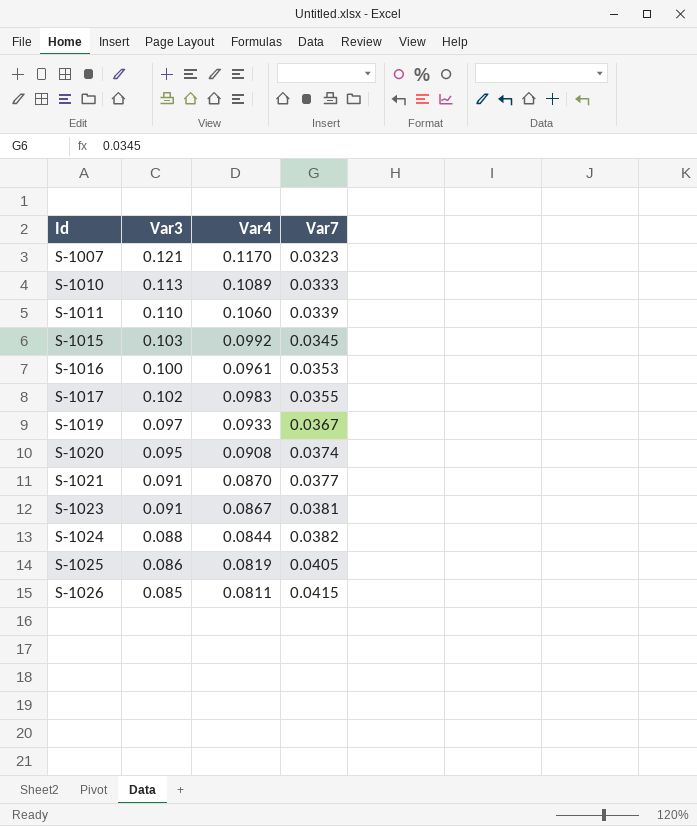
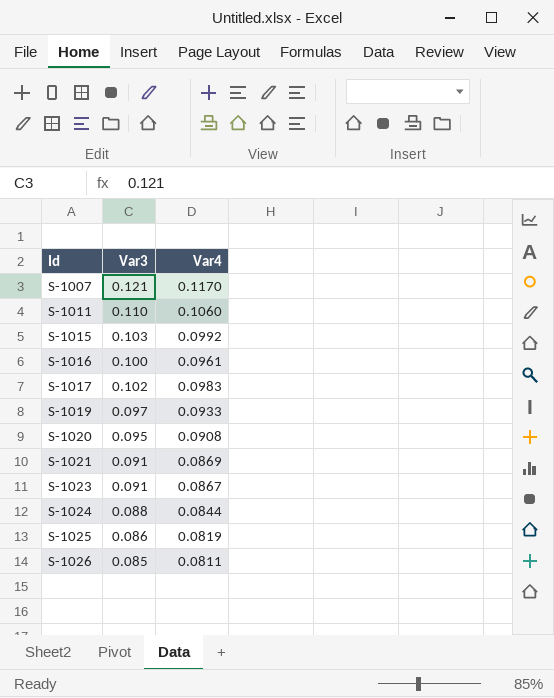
column Var7 | position: 4 -> none
row S-1010: 0.113 | 0.1089 | 0.0333 -> none
S-1021 | Var4: 0.0870 -> 0.0869

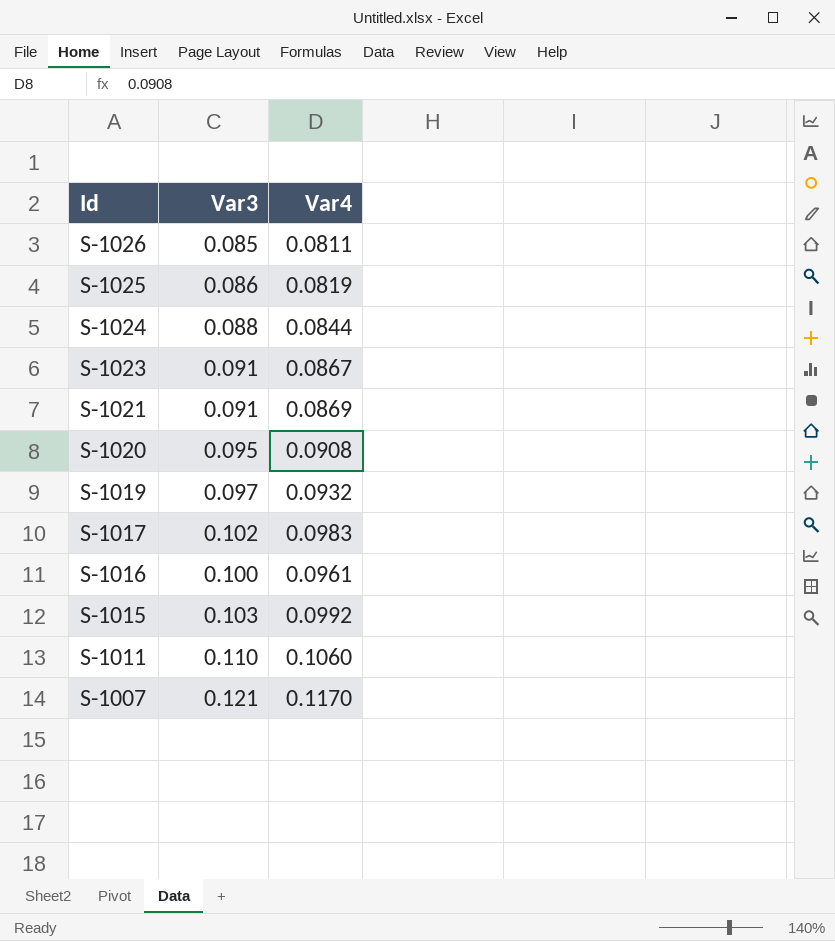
row order: Id ascending -> Id descending
S-1019 | Var4: 0.0933 -> 0.0932

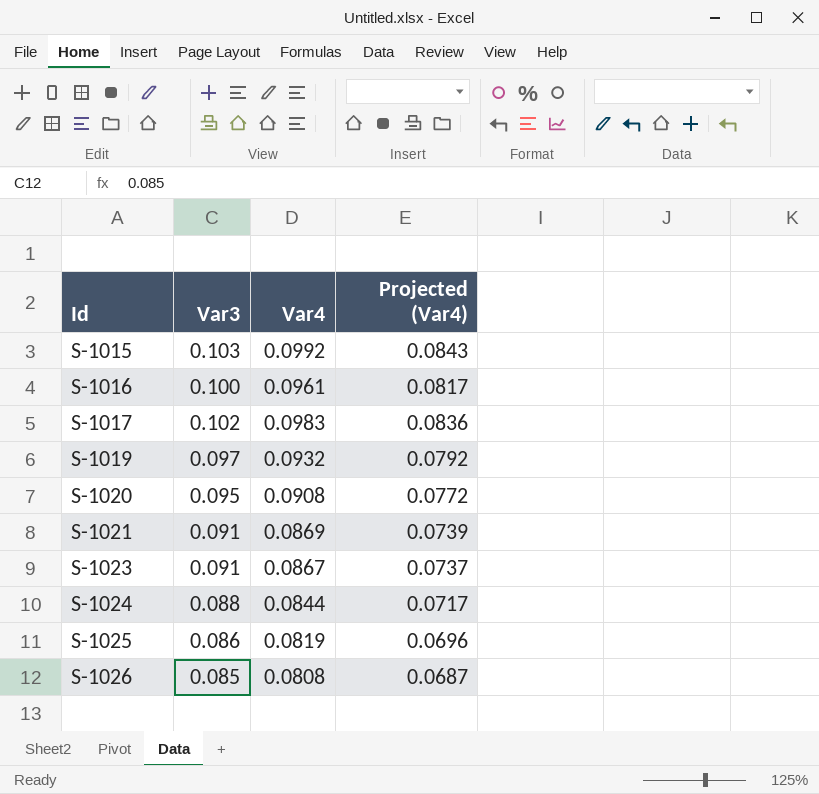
row order: Id descending -> Id ascending
column Projected (Var4) | formula: none -> [Var4] * 0.85
row S-1011: 0.110 | 0.1060 -> none
row S-1007: 0.121 | 0.1170 -> none
S-1026 | Var4: 0.0811 -> 0.0808

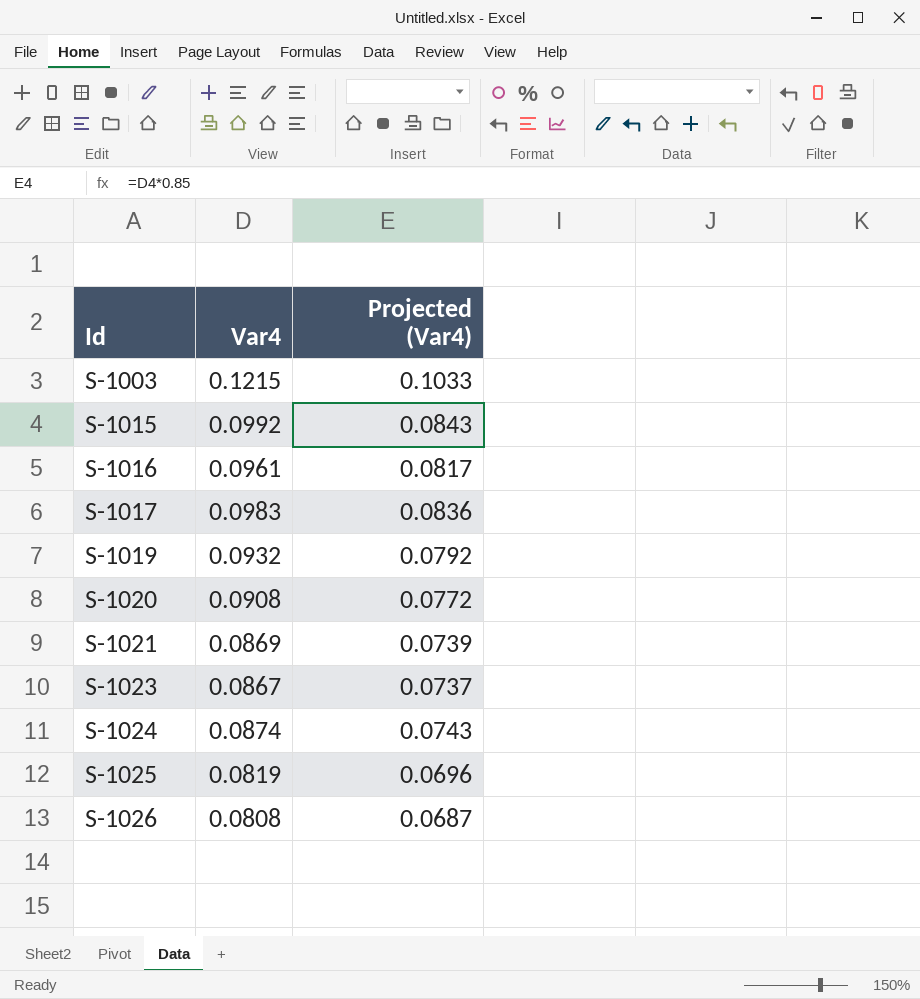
column Var3 | position: 2 -> none
row S-1003: none -> 0.1215 | 0.1033
S-1024 | Var4: 0.0844 -> 0.0874
S-1024 | Projected (Var4): 0.0717 -> 0.0743

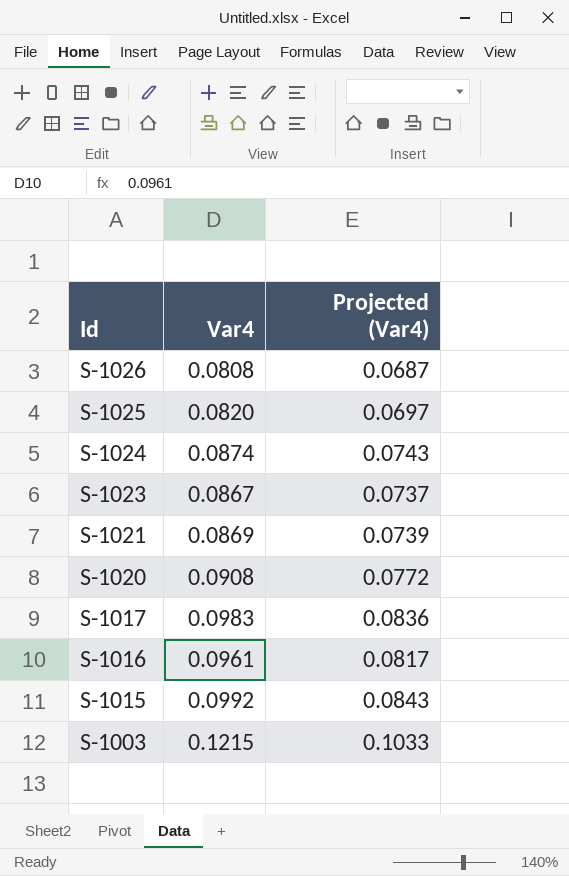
row order: Id ascending -> Id descending
row S-1019: 0.0932 | 0.0792 -> none
S-1025 | Var4: 0.0819 -> 0.0820
S-1025 | Projected (Var4): 0.0696 -> 0.0697

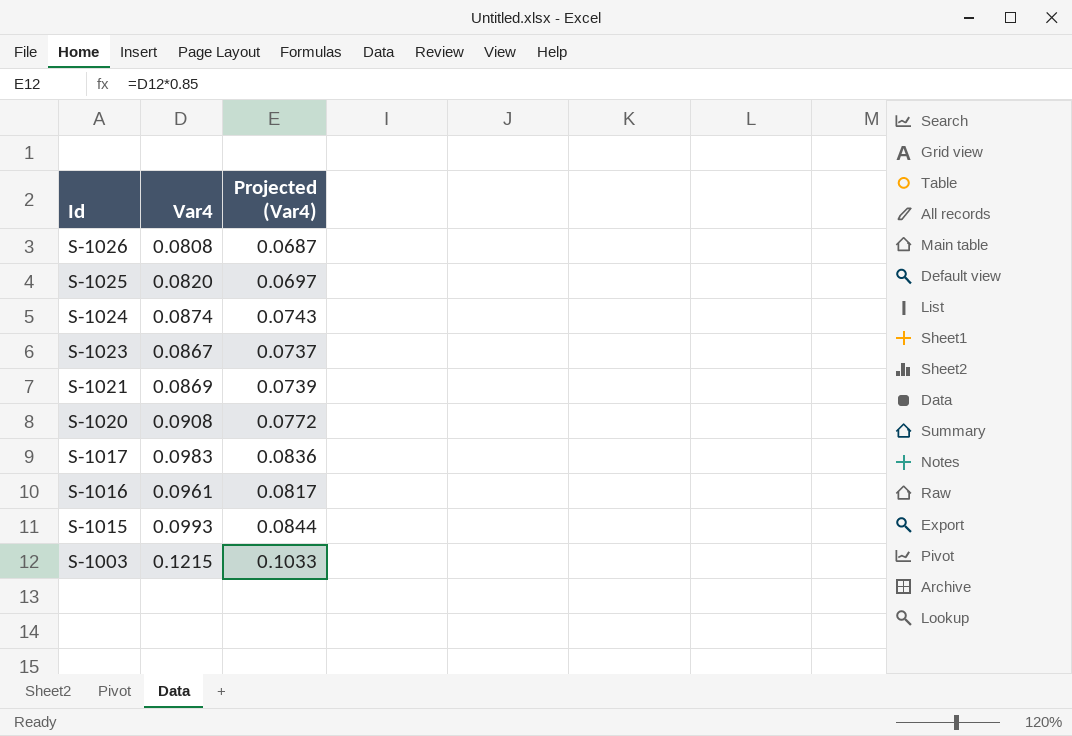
S-1015 | Var4: 0.0992 -> 0.0993
S-1015 | Projected (Var4): 0.0843 -> 0.0844

